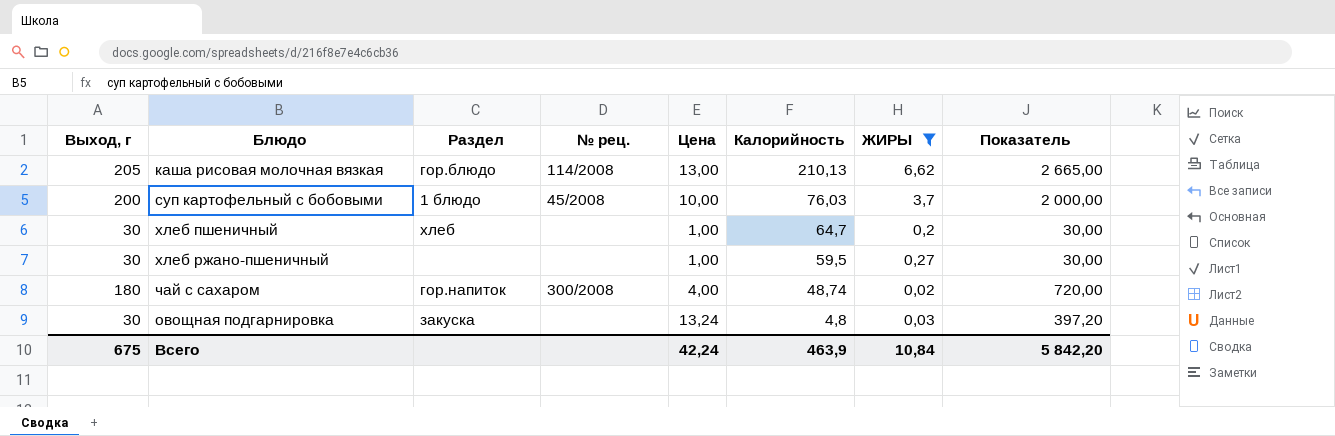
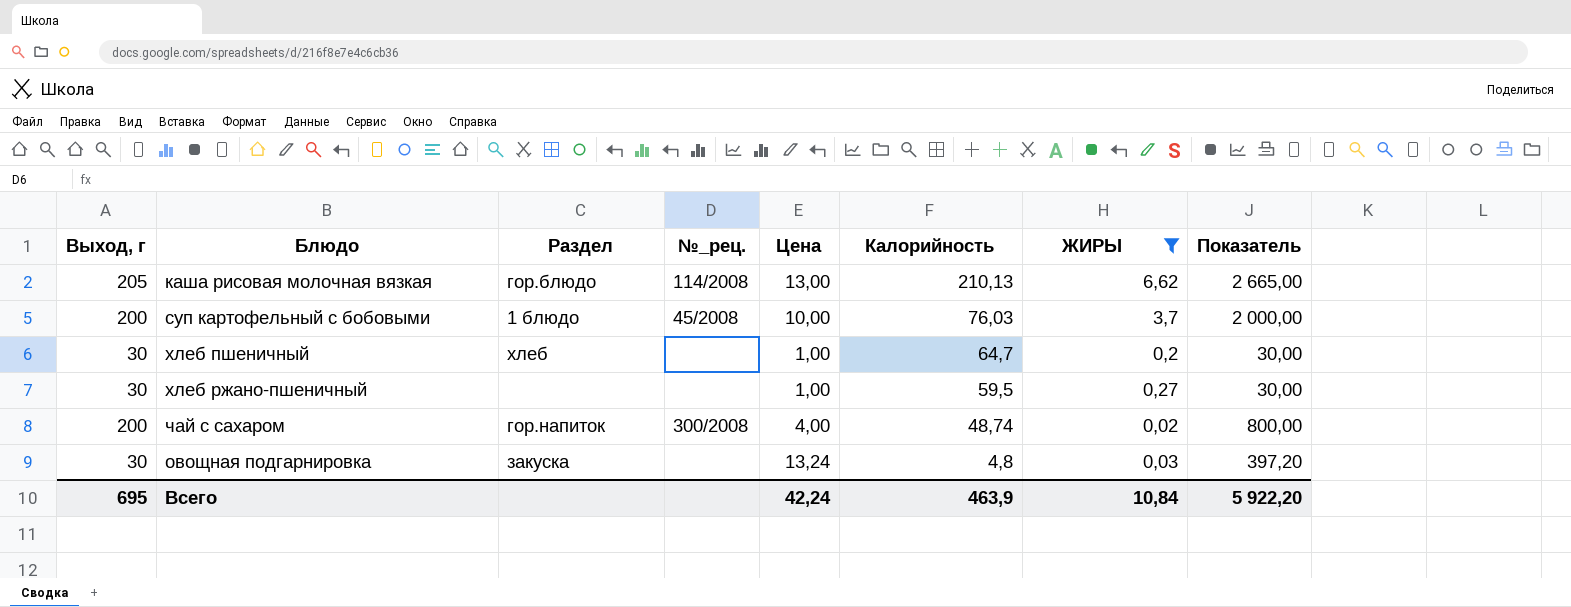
column name: № рец. -> №_рец.
чай с сахаром | Выход, г: 180 -> 200
чай с сахаром | Показатель: 720,00 -> 800,00
Всего | Выход, г: 675 -> 695
Всего | Показатель: 5 842,20 -> 5 922,20

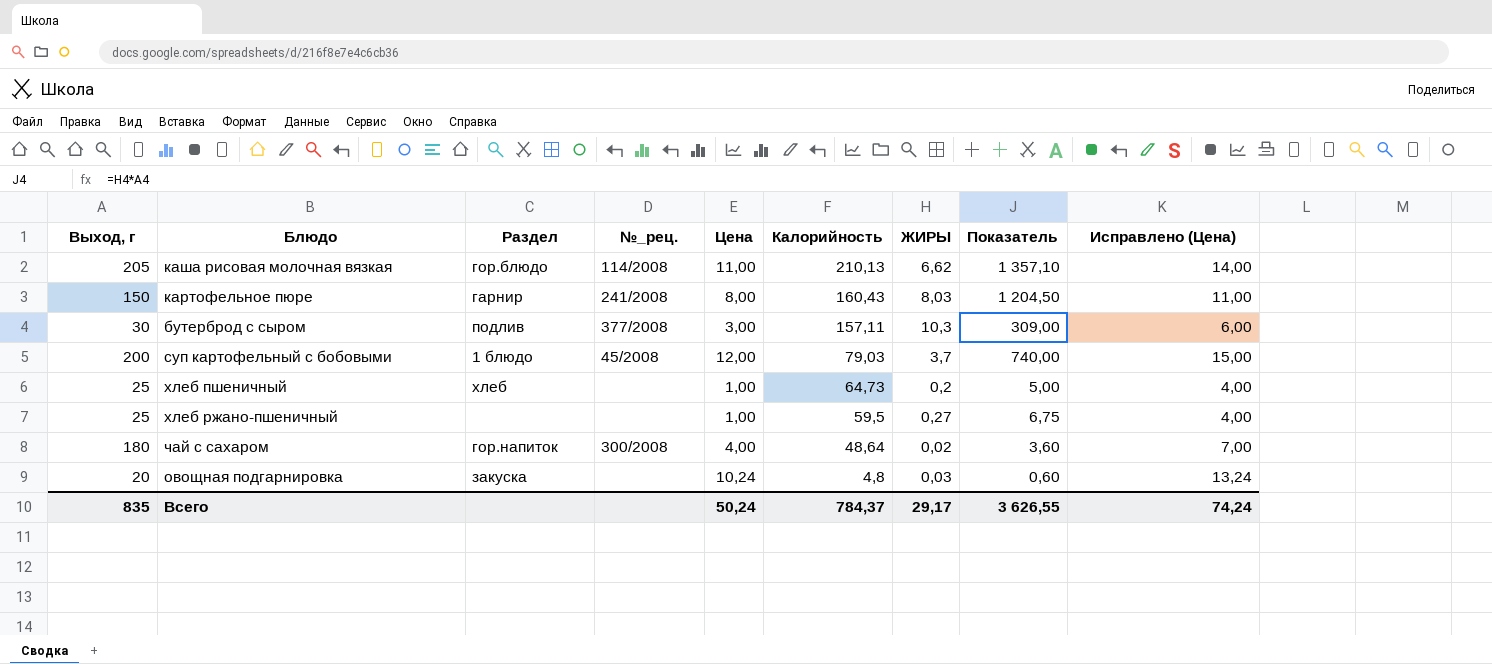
filter: ЖИРЫ <= 6,62 -> none
column Показатель | formula: [Выход, г] * [Цена] -> [Выход, г] * [ЖИРЫ]
column Исправлено (Цена) | formula: none -> [Цена] + 3
каша рисовая молочная вязкая | Цена: 13,00 -> 11,00
суп картофельный с бобовыми | Цена: 10,00 -> 12,00
суп картофельный с бобовыми | Калорийность: 76,03 -> 79,03
хлеб пшеничный | Выход, г: 30 -> 25
хлеб пшеничный | Калорийность: 64,7 -> 64,73
хлеб ржано-пшеничный | Выход, г: 30 -> 25
чай с сахаром | Выход, г: 200 -> 180
чай с сахаром | Калорийность: 48,74 -> 48,64
овощная подгарнировка | Выход, г: 30 -> 20
овощная подгарнировка | Цена: 13,24 -> 10,24
Всего | Выход, г: 695 -> 835
Всего | Цена: 42,24 -> 50,24
Всего | Калорийность: 463,9 -> 784,37
Всего | ЖИРЫ: 10,84 -> 29,17
Всего | Показатель: 5 922,20 -> 3 626,55

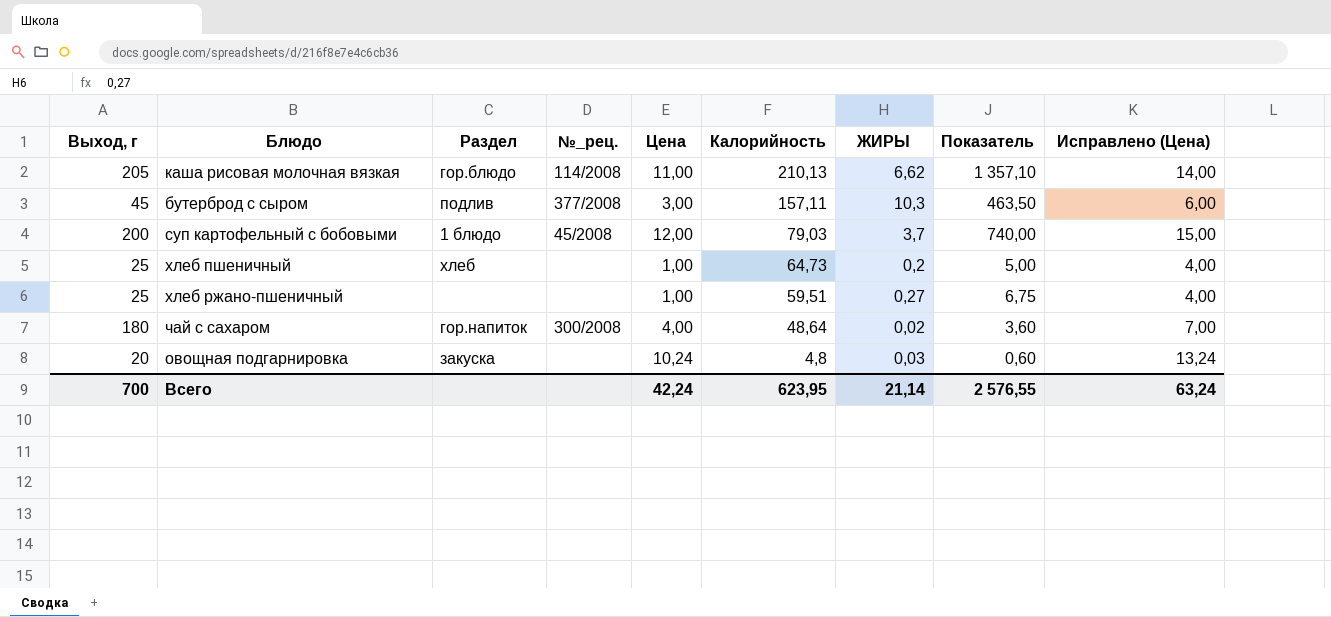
row картофельное пюре: 150 | гарнир | 241/2008 | 8,00 | 160,43 | 8,03 | 1 204,50 | 11,00 -> none
бутерброд с сыром | Выход, г: 30 -> 45
бутерброд с сыром | Показатель: 309,00 -> 463,50
хлеб ржано-пшеничный | Калорийность: 59,5 -> 59,51
Всего | Выход, г: 835 -> 700
Всего | Цена: 50,24 -> 42,24
Всего | Калорийность: 784,37 -> 623,95
Всего | ЖИРЫ: 29,17 -> 21,14
Всего | Показатель: 3 626,55 -> 2 576,55
Всего | Исправлено (Цена): 74,24 -> 63,24

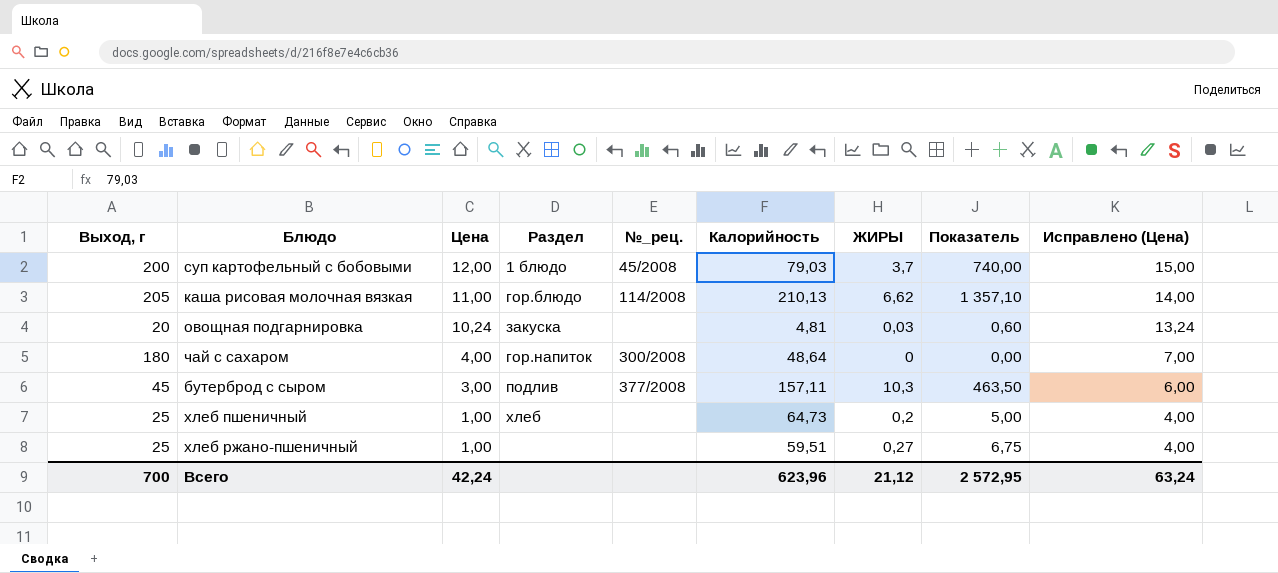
row order: Калорийность descending -> Цена descending
column Цена | position: 5 -> 3
овощная подгарнировка | Калорийность: 4,8 -> 4,81
чай с сахаром | ЖИРЫ: 0,02 -> 0
чай с сахаром | Показатель: 3,60 -> 0,00
Всего | Калорийность: 623,95 -> 623,96
Всего | ЖИРЫ: 21,14 -> 21,12
Всего | Показатель: 2 576,55 -> 2 572,95

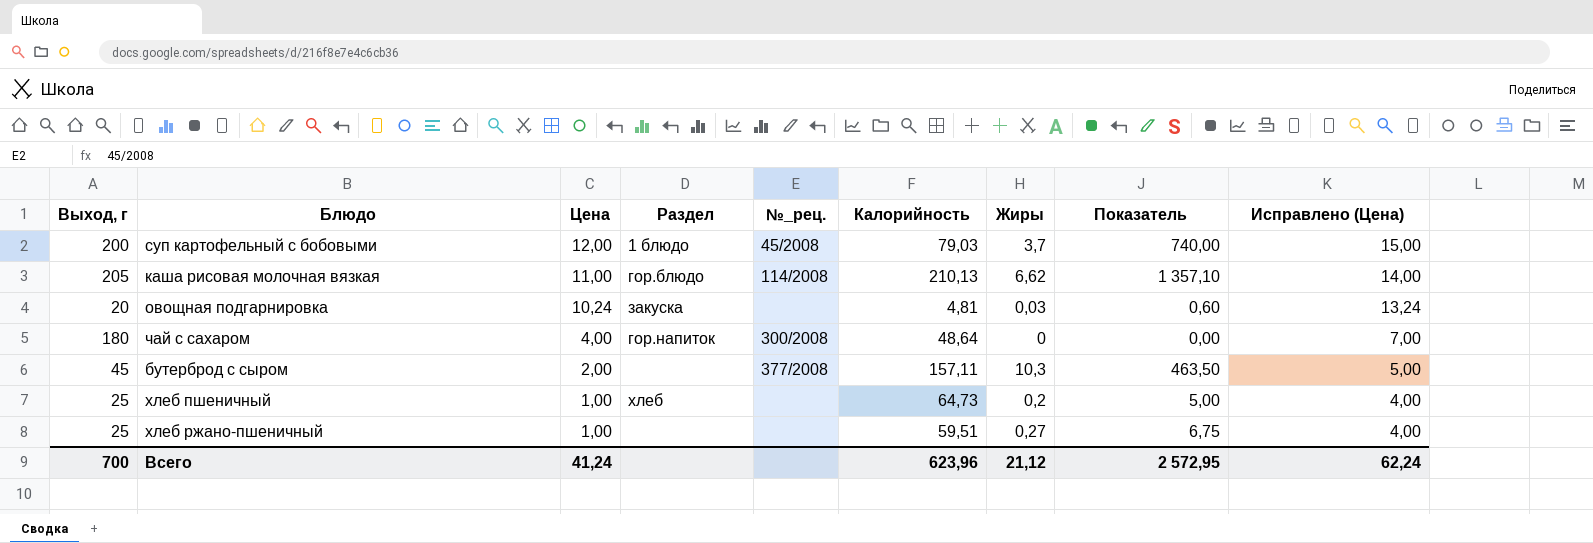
column name: ЖИРЫ -> Жиры
бутерброд с сыром | Цена: 3,00 -> 2,00
бутерброд с сыром | Раздел: подлив -> none
бутерброд с сыром | Исправлено (Цена): 6,00 -> 5,00
Всего | Цена: 42,24 -> 41,24
Всего | Исправлено (Цена): 63,24 -> 62,24

